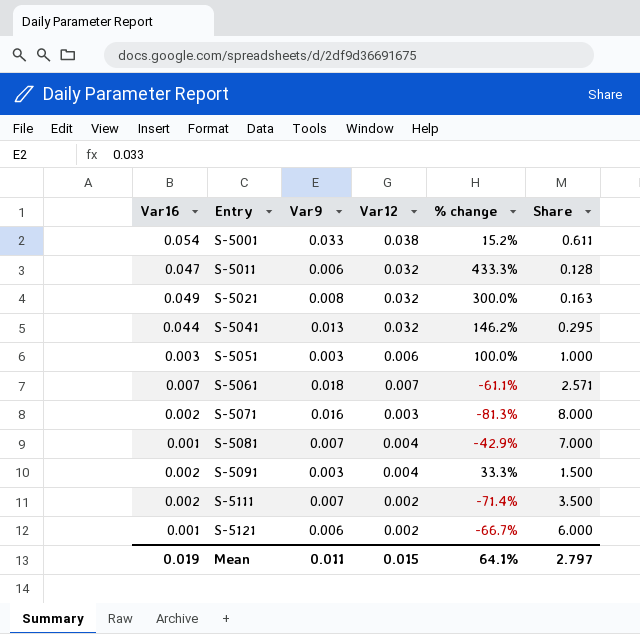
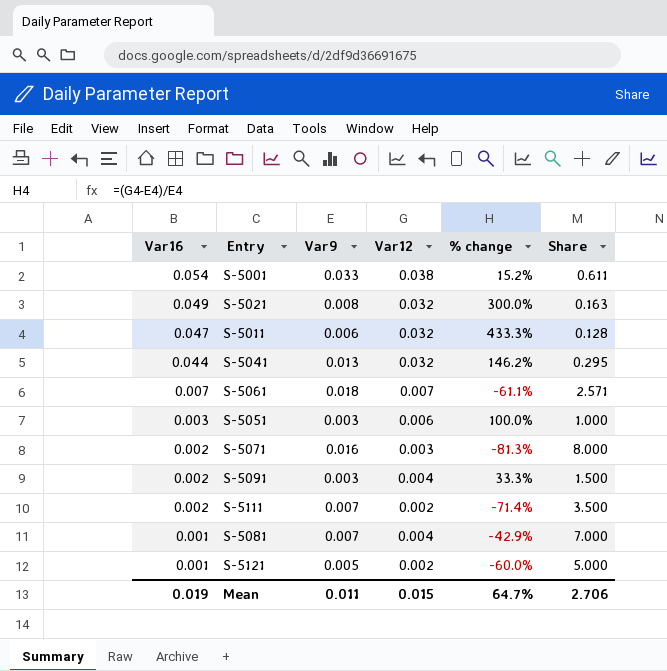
row order: Entry ascending -> Var16 descending
S-5121 | Var9: 0.006 -> 0.005
S-5121 | % change: -66.7% -> -60.0%
S-5121 | Share: 6.000 -> 5.000
Mean | % change: 64.1% -> 64.7%
Mean | Share: 2.797 -> 2.706

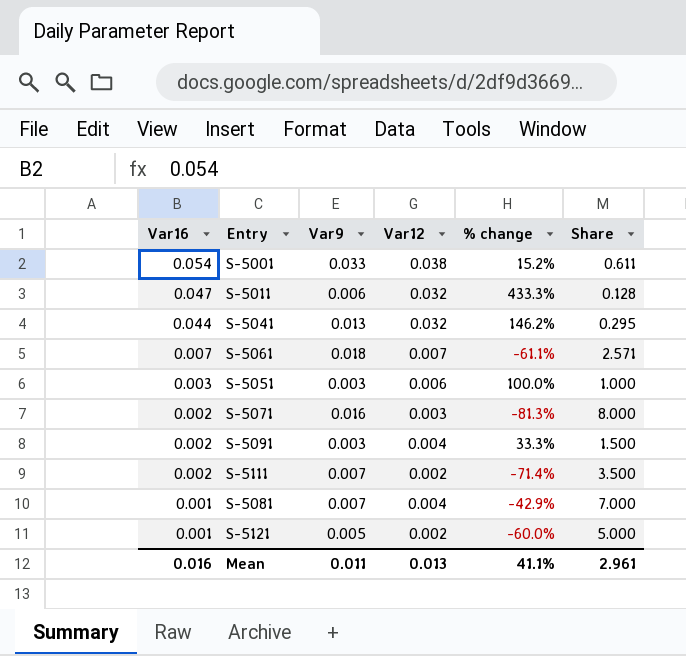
row S-5021: 0.049 | 0.008 | 0.032 | 300.0% | 0.163 -> none
Mean | Var16: 0.019 -> 0.016
Mean | Var12: 0.015 -> 0.013
Mean | % change: 64.7% -> 41.1%
Mean | Share: 2.706 -> 2.961

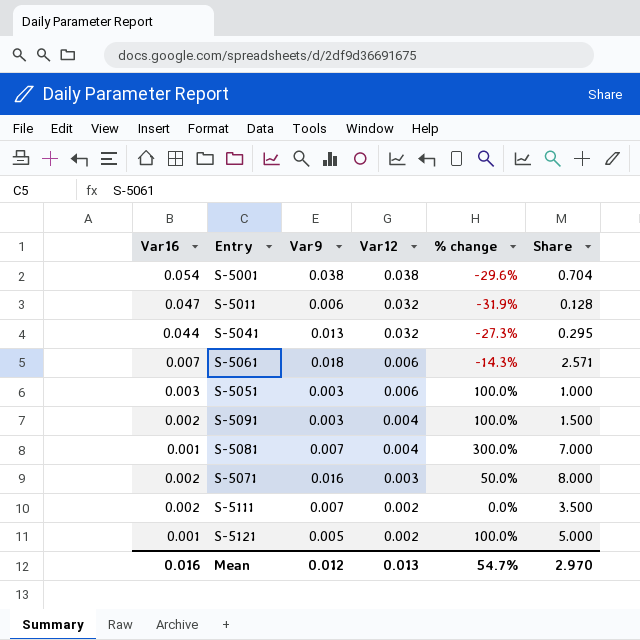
row order: Var16 descending -> Var12 descending
column % change | formula: ([Var12] - [Var9]) / [Var9] -> ([Var12] - [Var16]) / [Var16]
S-5001 | Var9: 0.033 -> 0.038
S-5001 | Share: 0.611 -> 0.704
S-5061 | Var12: 0.007 -> 0.006
Mean | Var9: 0.011 -> 0.012
Mean | % change: 41.1% -> 54.7%
Mean | Share: 2.961 -> 2.970

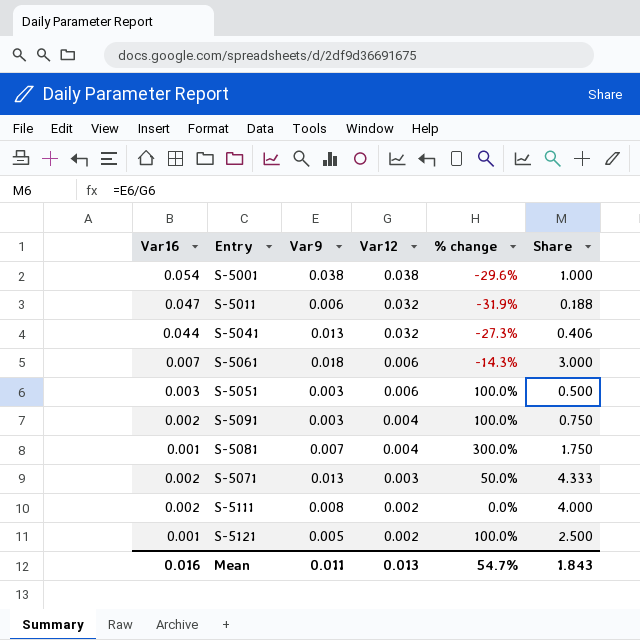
column Share | formula: [Var9] / [Var16] -> [Var9] / [Var12]
S-5071 | Var9: 0.016 -> 0.013
S-5111 | Var9: 0.007 -> 0.008
Mean | Var9: 0.012 -> 0.011
Mean | Share: 2.970 -> 1.843

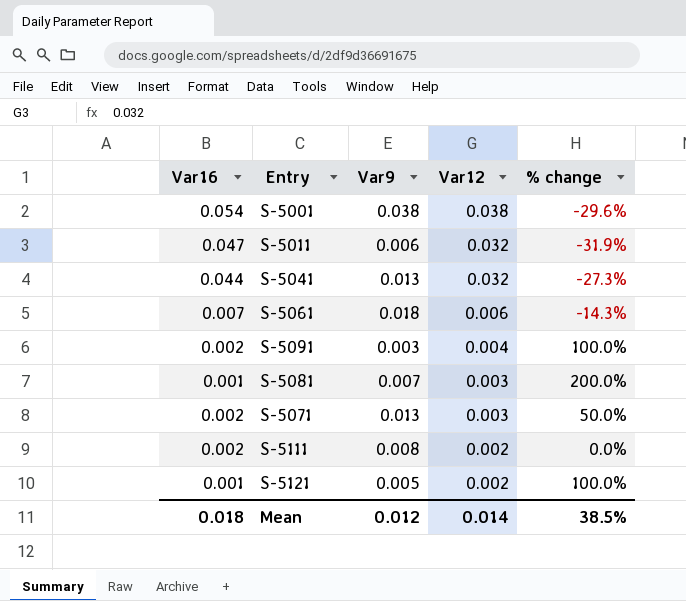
column Share | formula: [Var9] / [Var12] -> none
row S-5051: 0.003 | 0.003 | 0.006 | 100.0% | 0.500 -> none
S-5081 | Var12: 0.004 -> 0.003
S-5081 | % change: 300.0% -> 200.0%
Mean | Var16: 0.016 -> 0.018
Mean | Var9: 0.011 -> 0.012
Mean | Var12: 0.013 -> 0.014
Mean | % change: 54.7% -> 38.5%

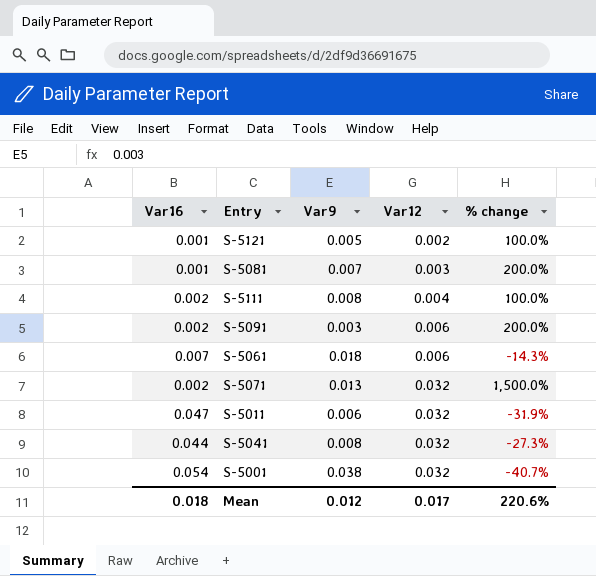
row order: Var12 descending -> Var12 ascending
S-5111 | Var12: 0.002 -> 0.004
S-5111 | % change: 0.0% -> 100.0%
S-5091 | Var12: 0.004 -> 0.006
S-5091 | % change: 100.0% -> 200.0%
S-5071 | Var12: 0.003 -> 0.032
S-5071 | % change: 50.0% -> 1,500.0%
S-5041 | Var9: 0.013 -> 0.008
S-5001 | Var12: 0.038 -> 0.032
S-5001 | % change: -29.6% -> -40.7%
Mean | Var12: 0.014 -> 0.017
Mean | % change: 38.5% -> 220.6%

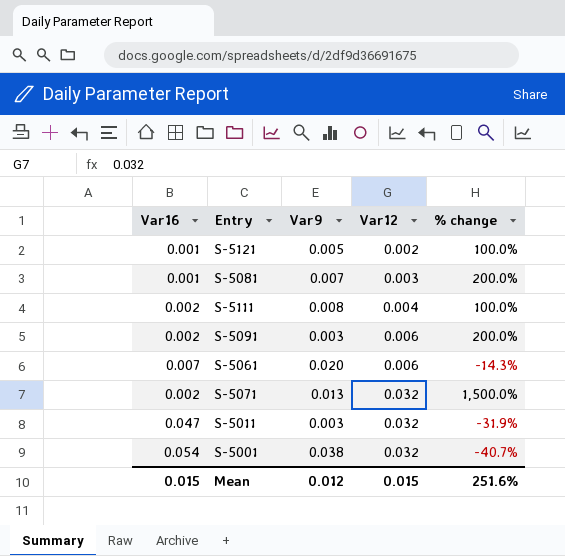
row S-5041: 0.044 | 0.008 | 0.032 | -27.3% -> none
S-5061 | Var9: 0.018 -> 0.020
S-5011 | Var9: 0.006 -> 0.003
Mean | Var16: 0.018 -> 0.015
Mean | Var12: 0.017 -> 0.015
Mean | % change: 220.6% -> 251.6%

